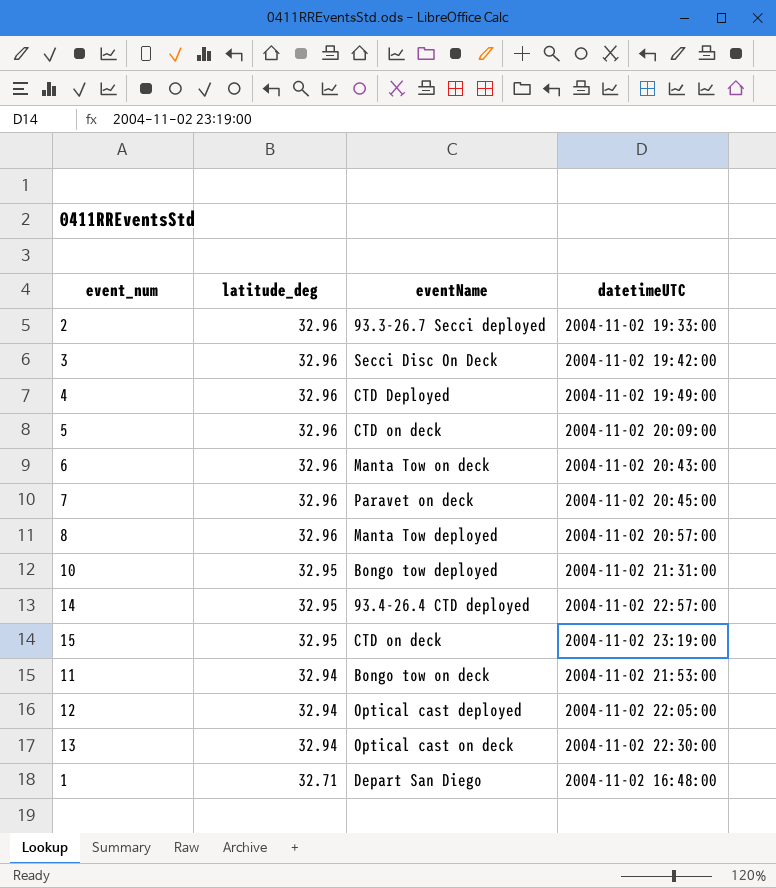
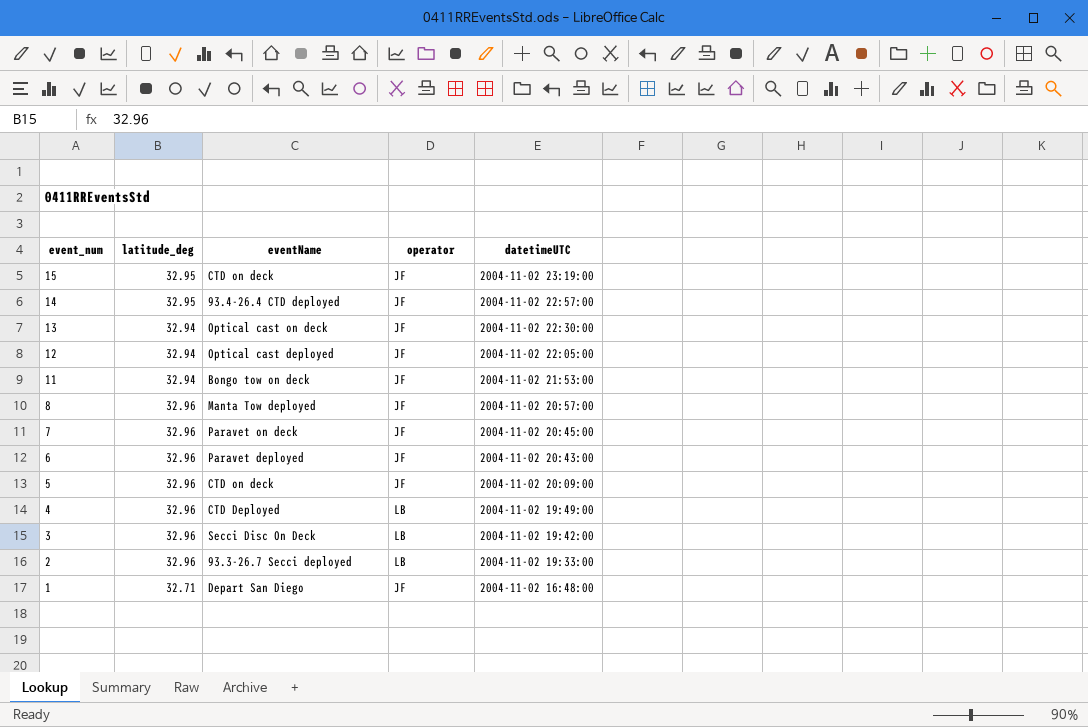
row order: latitude_deg descending -> event_num descending
column operator | position: none -> 4
row 10: 32.95 | Bongo tow deployed | 2004-11-02 21:31:00 -> none
6 | eventName: Manta Tow on deck -> Paravet deployed

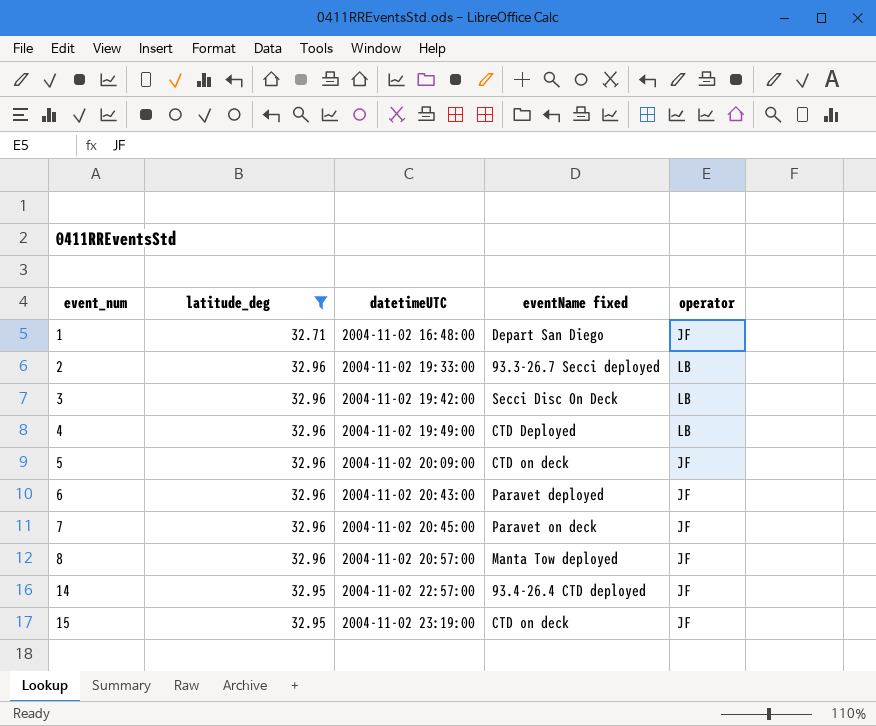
filter: none -> latitude_deg != 32.94
row order: event_num descending -> event_num ascending
column datetimeUTC | position: 5 -> 3
column name: eventName -> eventName fixed

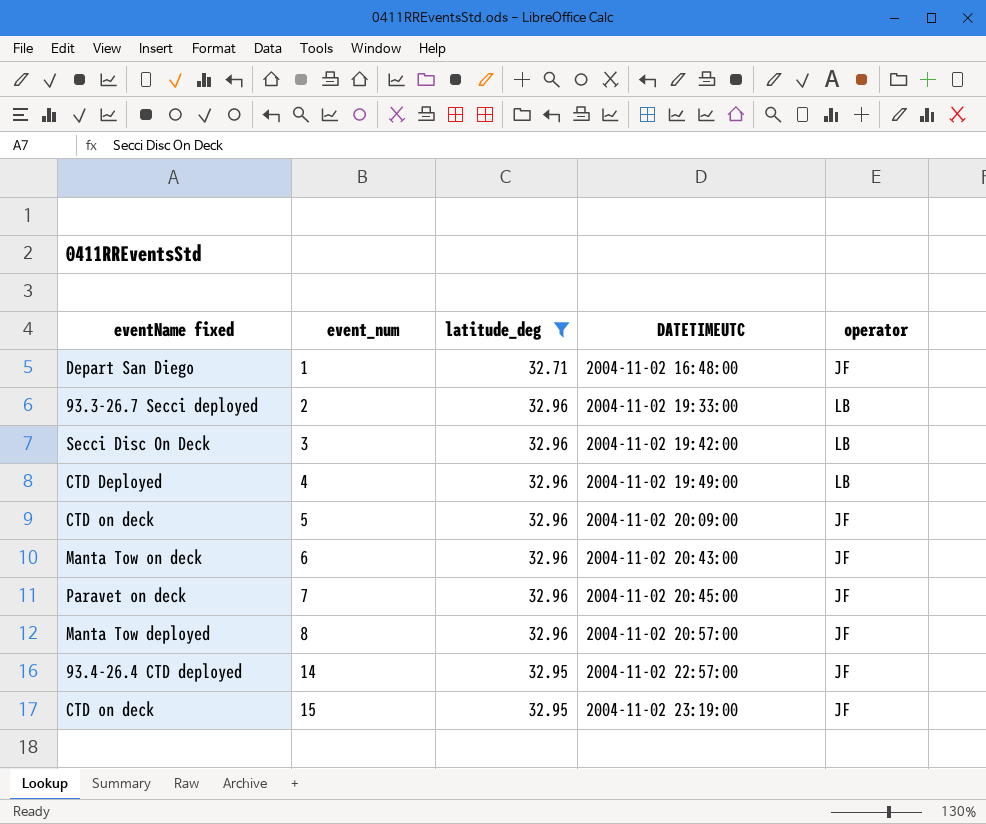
column eventName fixed | position: 4 -> 1
column name: datetimeUTC -> DATETIMEUTC
6 | eventName fixed: Paravet deployed -> Manta Tow on deck

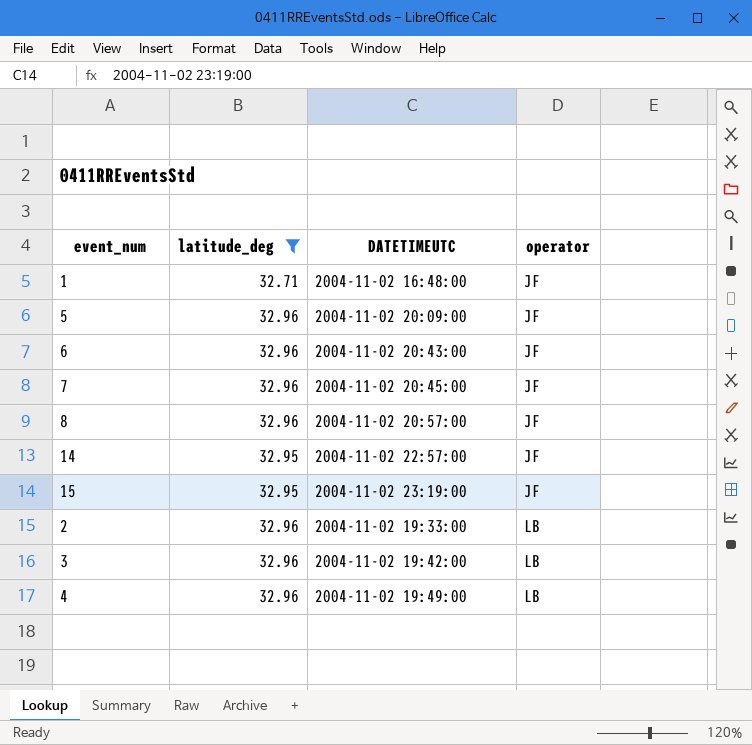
row order: event_num ascending -> operator ascending
column eventName fixed | position: 1 -> none

